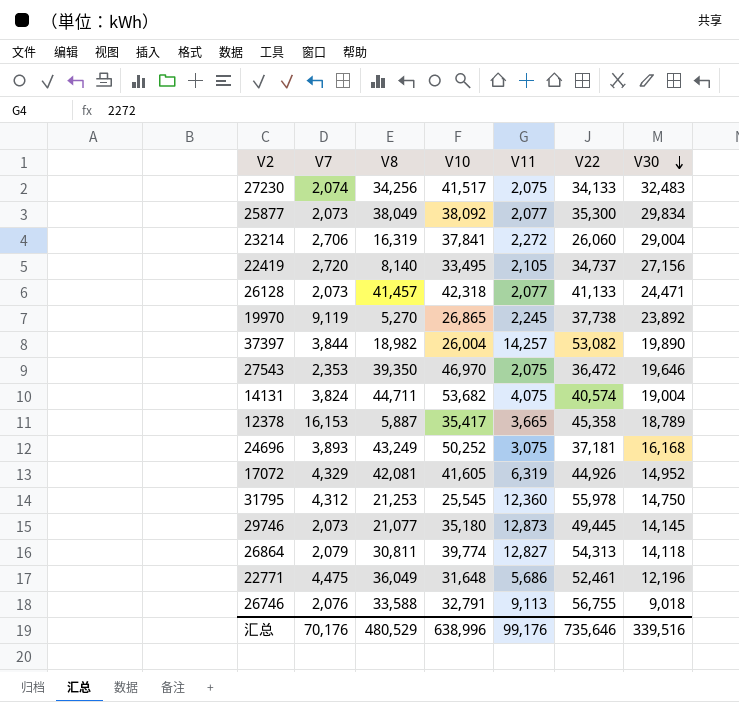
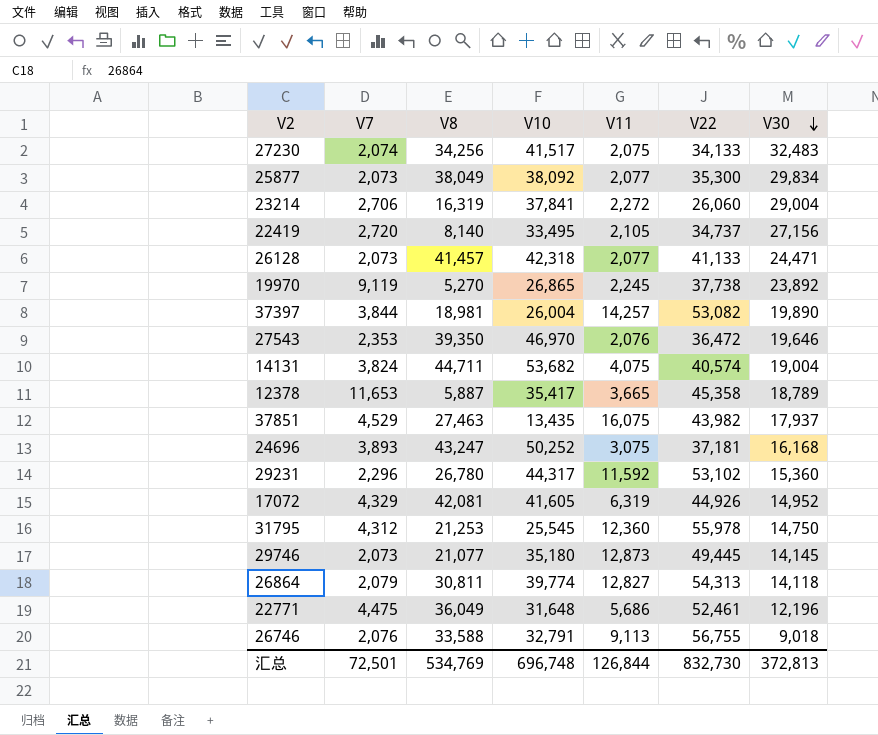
37397 | V8: 18,982 -> 18,981
27543 | V11: 2,075 -> 2,076
12378 | V7: 16,153 -> 11,653
row 37851: none -> 4,529 | 27,463 | 13,435 | 16,075 | 43,982 | 17,937
24696 | V8: 43,249 -> 43,247
row 29231: none -> 2,296 | 26,780 | 44,317 | 11,592 | 53,102 | 15,360
汇总 | V7: 70,176 -> 72,501
汇总 | V8: 480,529 -> 534,769
汇总 | V10: 638,996 -> 696,748
汇总 | V11: 99,176 -> 126,844
汇总 | V22: 735,646 -> 832,730
汇总 | V30: 339,516 -> 372,813

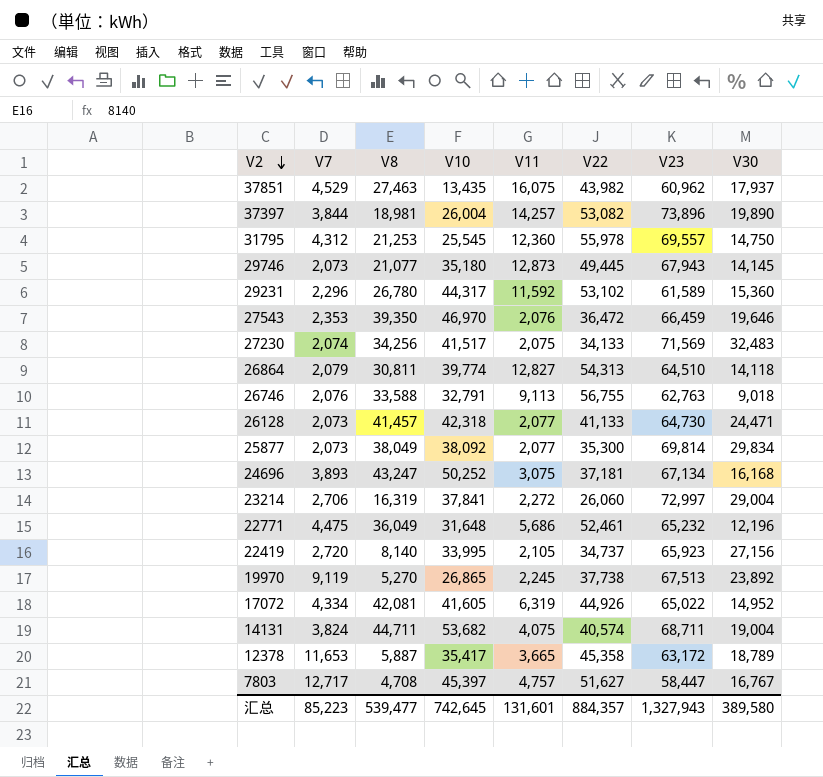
row order: V30 descending -> V2 descending
column V23 | position: none -> 7
22419 | V10: 33,495 -> 33,995
17072 | V7: 4,329 -> 4,334
row 7803: none -> 12,717 | 4,708 | 45,397 | 4,757 | 51,627 | 58,447 | 16,767
汇总 | V7: 72,501 -> 85,223
汇总 | V8: 534,769 -> 539,477
汇总 | V10: 696,748 -> 742,645
汇总 | V11: 126,844 -> 131,601
汇总 | V22: 832,730 -> 884,357
汇总 | V30: 372,813 -> 389,580

